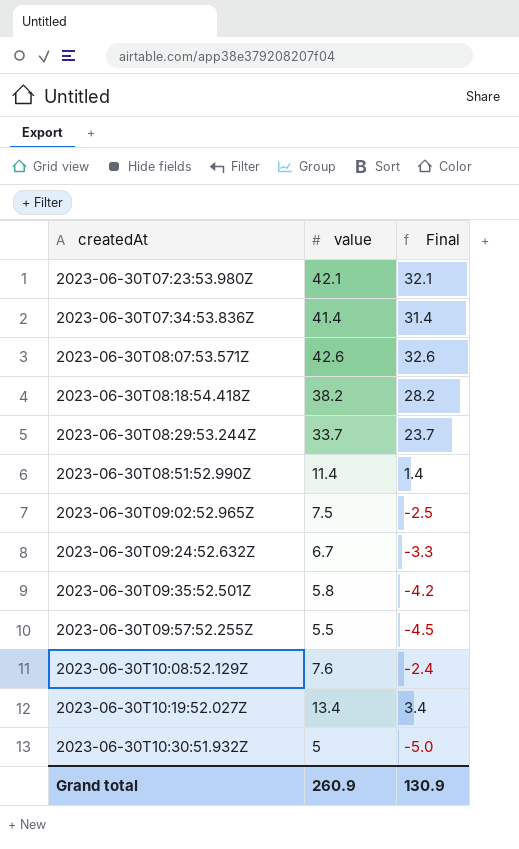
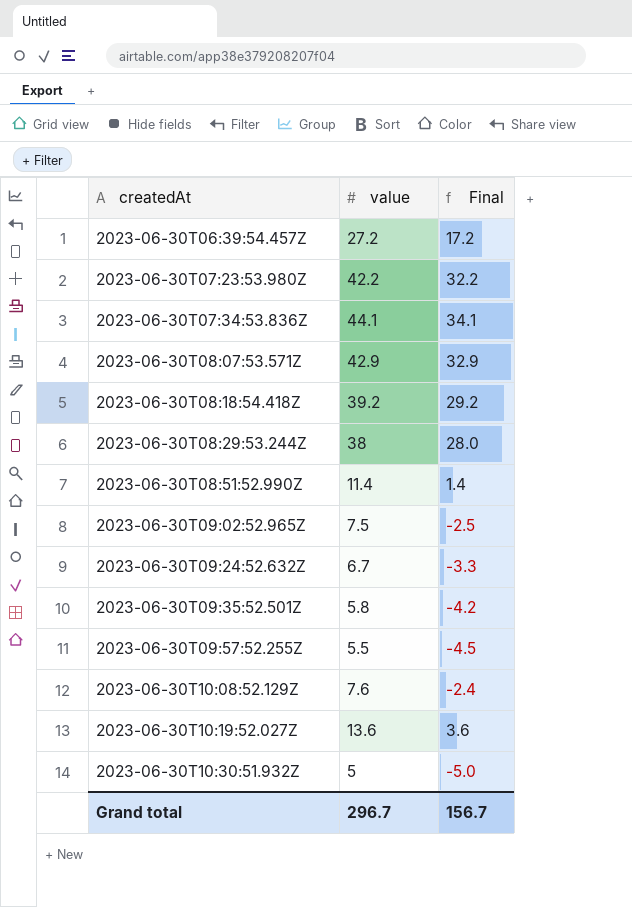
row 2023-06-30T06:39:54.457Z: none -> 27.2 | 17.2
2023-06-30T07:23:53.980Z | value: 42.1 -> 42.2
2023-06-30T07:23:53.980Z | Final: 32.1 -> 32.2
2023-06-30T07:34:53.836Z | value: 41.4 -> 44.1
2023-06-30T07:34:53.836Z | Final: 31.4 -> 34.1
2023-06-30T08:07:53.571Z | value: 42.6 -> 42.9
2023-06-30T08:07:53.571Z | Final: 32.6 -> 32.9
2023-06-30T08:18:54.418Z | value: 38.2 -> 39.2
2023-06-30T08:18:54.418Z | Final: 28.2 -> 29.2
2023-06-30T08:29:53.244Z | value: 33.7 -> 38
2023-06-30T08:29:53.244Z | Final: 23.7 -> 28.0
2023-06-30T10:19:52.027Z | value: 13.4 -> 13.6
2023-06-30T10:19:52.027Z | Final: 3.4 -> 3.6
Grand total | value: 260.9 -> 296.7
Grand total | Final: 130.9 -> 156.7

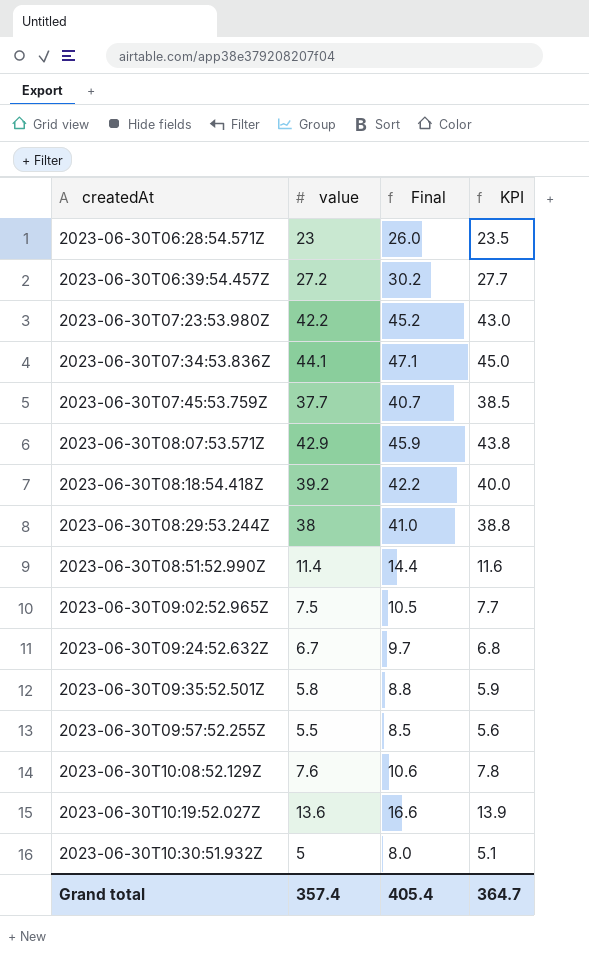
column Final | formula: [value] - 10 -> [value] + 3
column KPI | formula: none -> [value] * 1.02
row 2023-06-30T06:28:54.571Z: none -> 23 | 26.0 | 23.5
row 2023-06-30T07:45:53.759Z: none -> 37.7 | 40.7 | 38.5
Grand total | value: 296.7 -> 357.4
Grand total | Final: 156.7 -> 405.4

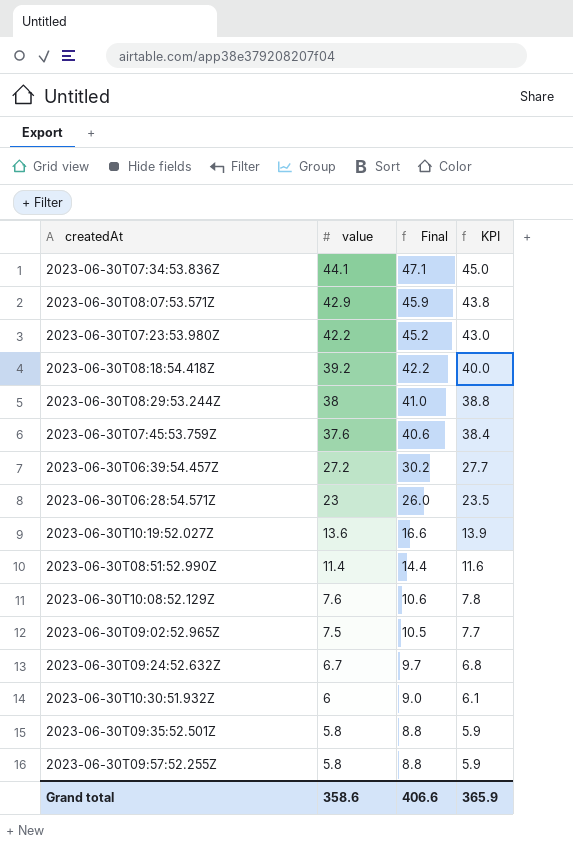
row order: createdAt ascending -> value descending
2023-06-30T07:45:53.759Z | value: 37.7 -> 37.6
2023-06-30T07:45:53.759Z | Final: 40.7 -> 40.6
2023-06-30T07:45:53.759Z | KPI: 38.5 -> 38.4
2023-06-30T10:30:51.932Z | value: 5 -> 6
2023-06-30T10:30:51.932Z | Final: 8.0 -> 9.0
2023-06-30T10:30:51.932Z | KPI: 5.1 -> 6.1
2023-06-30T09:57:52.255Z | value: 5.5 -> 5.8
2023-06-30T09:57:52.255Z | Final: 8.5 -> 8.8
2023-06-30T09:57:52.255Z | KPI: 5.6 -> 5.9
Grand total | value: 357.4 -> 358.6
Grand total | Final: 405.4 -> 406.6
Grand total | KPI: 364.7 -> 365.9

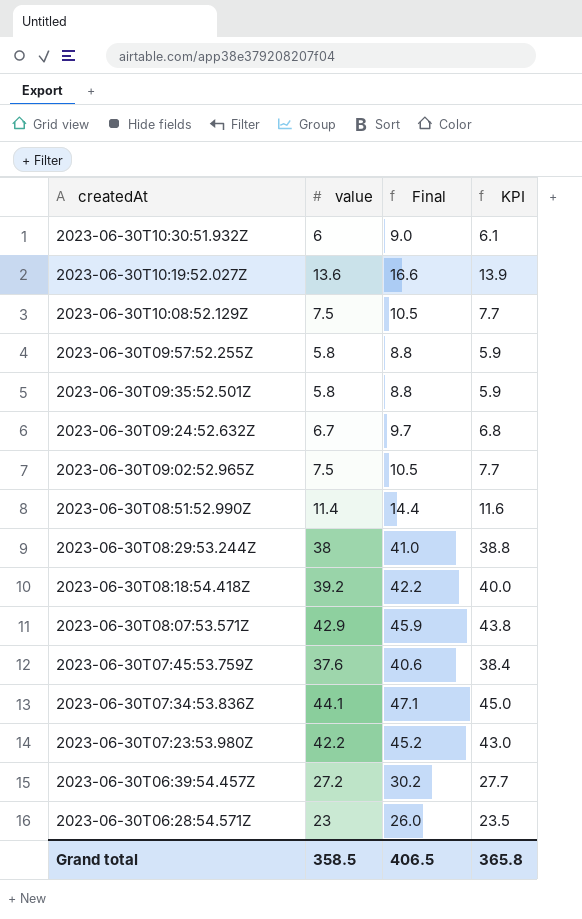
row order: value descending -> createdAt descending
2023-06-30T10:08:52.129Z | value: 7.6 -> 7.5
2023-06-30T10:08:52.129Z | Final: 10.6 -> 10.5
2023-06-30T10:08:52.129Z | KPI: 7.8 -> 7.7
Grand total | value: 358.6 -> 358.5
Grand total | Final: 406.6 -> 406.5
Grand total | KPI: 365.9 -> 365.8

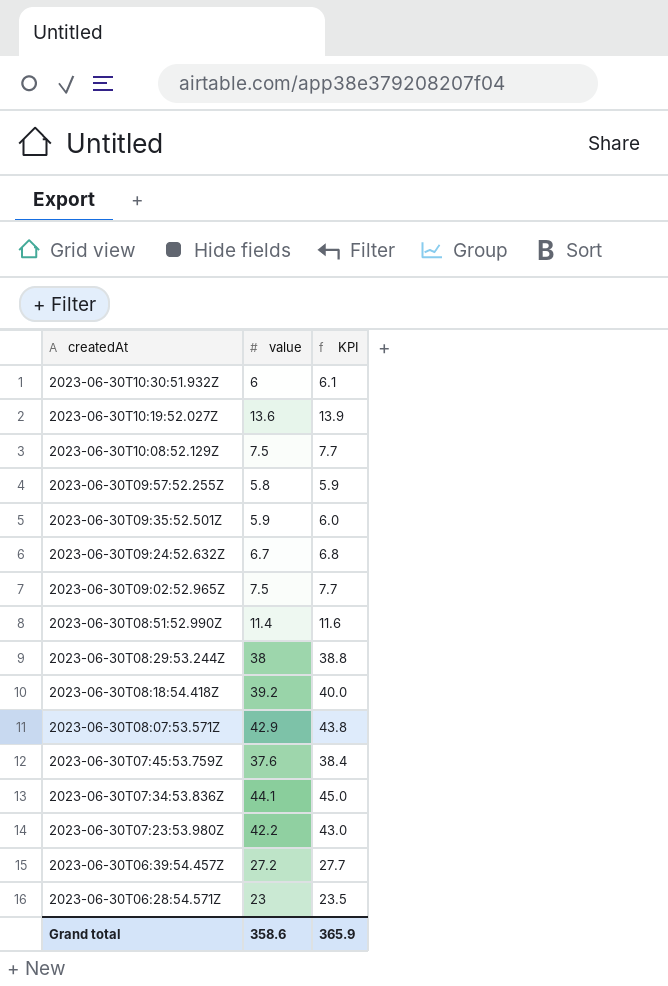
column Final | formula: [value] + 3 -> none
2023-06-30T09:35:52.501Z | value: 5.8 -> 5.9
2023-06-30T09:35:52.501Z | KPI: 5.9 -> 6.0
Grand total | value: 358.5 -> 358.6
Grand total | KPI: 365.8 -> 365.9

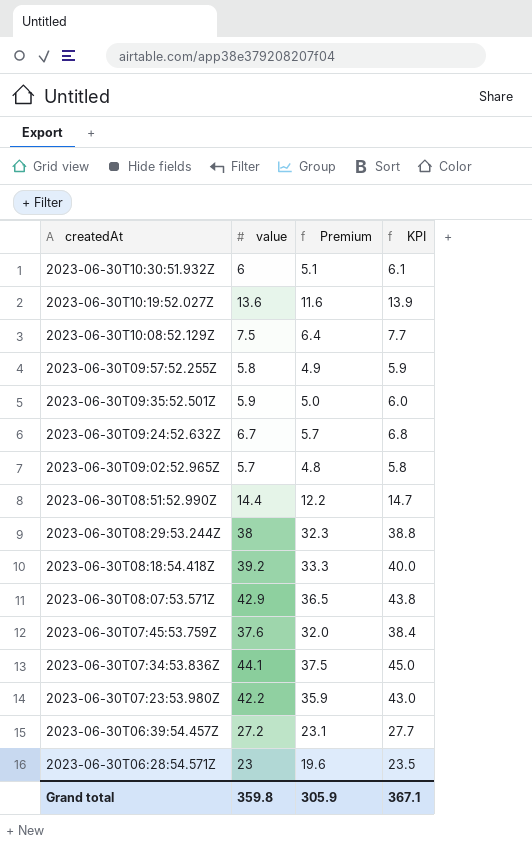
column Premium | formula: none -> [value] * 0.85
2023-06-30T09:02:52.965Z | value: 7.5 -> 5.7
2023-06-30T09:02:52.965Z | KPI: 7.7 -> 5.8
2023-06-30T08:51:52.990Z | value: 11.4 -> 14.4
2023-06-30T08:51:52.990Z | KPI: 11.6 -> 14.7
Grand total | value: 358.6 -> 359.8
Grand total | KPI: 365.9 -> 367.1

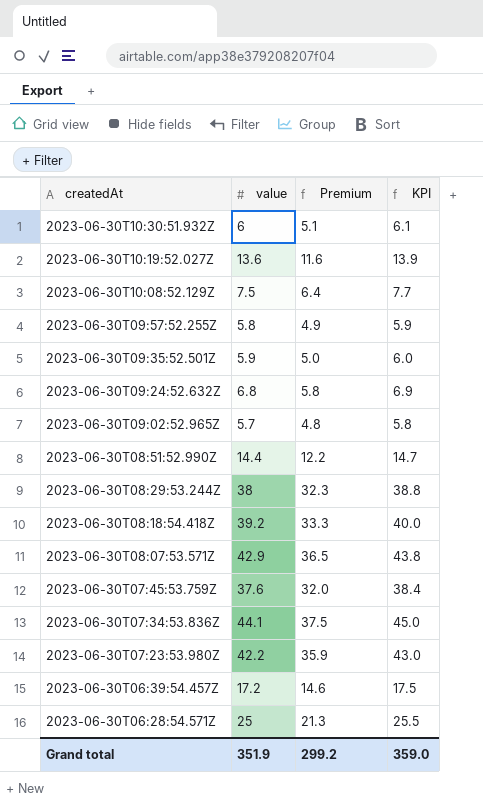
2023-06-30T09:24:52.632Z | value: 6.7 -> 6.8
2023-06-30T09:24:52.632Z | Premium: 5.7 -> 5.8
2023-06-30T09:24:52.632Z | KPI: 6.8 -> 6.9
2023-06-30T06:39:54.457Z | value: 27.2 -> 17.2
2023-06-30T06:39:54.457Z | Premium: 23.1 -> 14.6
2023-06-30T06:39:54.457Z | KPI: 27.7 -> 17.5
2023-06-30T06:28:54.571Z | value: 23 -> 25
2023-06-30T06:28:54.571Z | Premium: 19.6 -> 21.3
2023-06-30T06:28:54.571Z | KPI: 23.5 -> 25.5
Grand total | value: 359.8 -> 351.9
Grand total | Premium: 305.9 -> 299.2
Grand total | KPI: 367.1 -> 359.0

